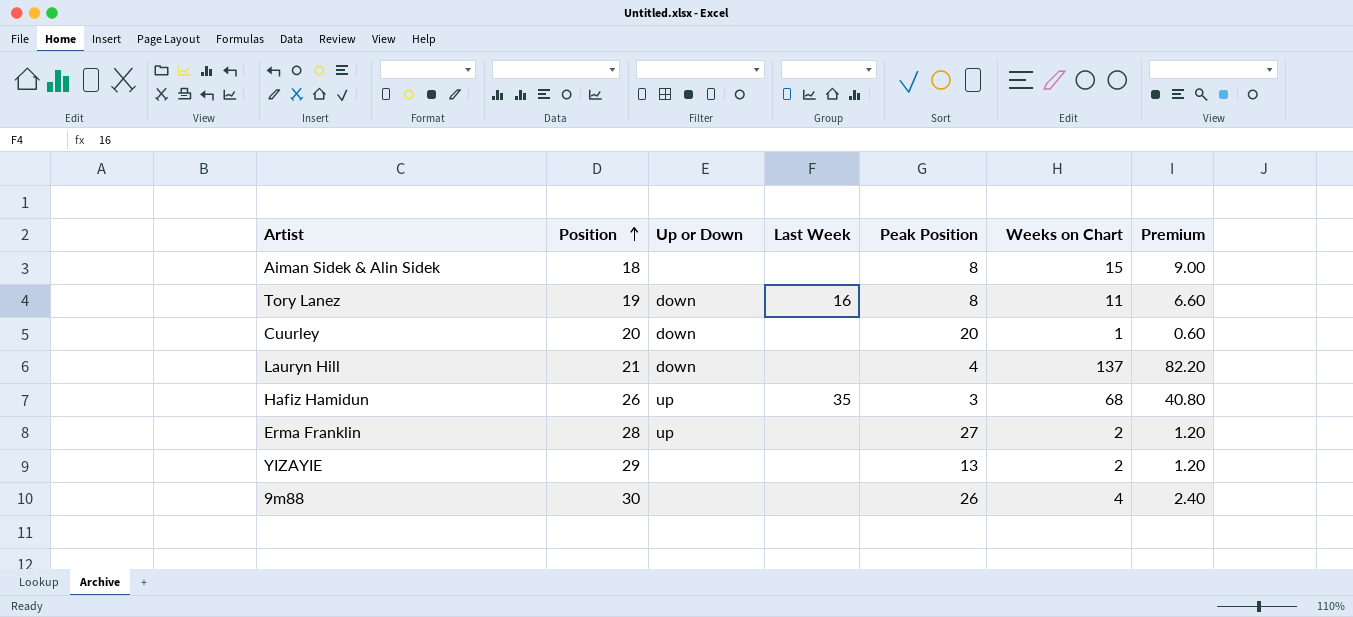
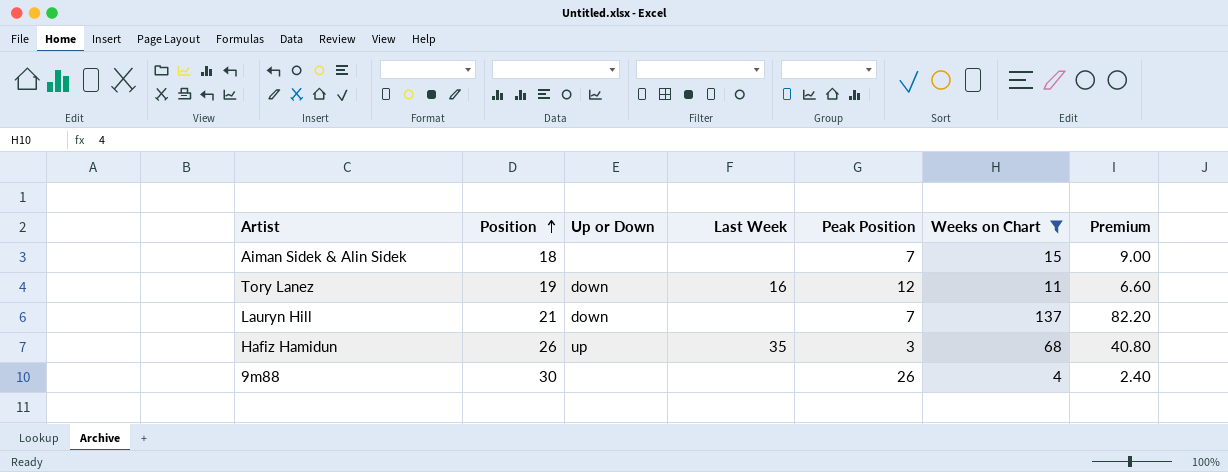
filter: none -> Weeks on Chart >= 4
Aiman Sidek & Alin Sidek | Peak Position: 8 -> 7
Tory Lanez | Peak Position: 8 -> 12
Lauryn Hill | Peak Position: 4 -> 7

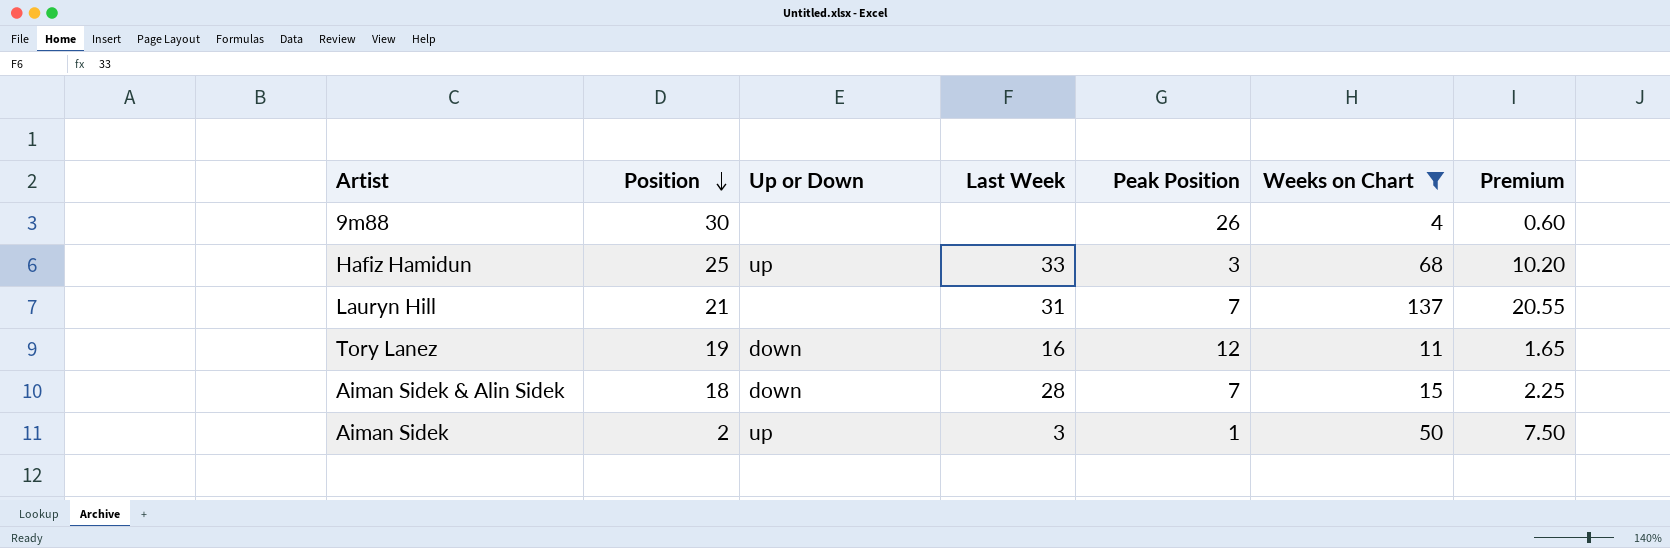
row order: Position ascending -> Position descending
column Premium | formula: [Weeks on Chart] * 0.6 -> [Weeks on Chart] * 0.15
Hafiz Hamidun | Position: 26 -> 25
Hafiz Hamidun | Last Week: 35 -> 33
Lauryn Hill | Up or Down: down -> none
Lauryn Hill | Last Week: none -> 31
Aiman Sidek & Alin Sidek | Up or Down: none -> down
Aiman Sidek & Alin Sidek | Last Week: none -> 28
row Aiman Sidek: none -> 2 | up | 3 | 1 | 50 | 7.50

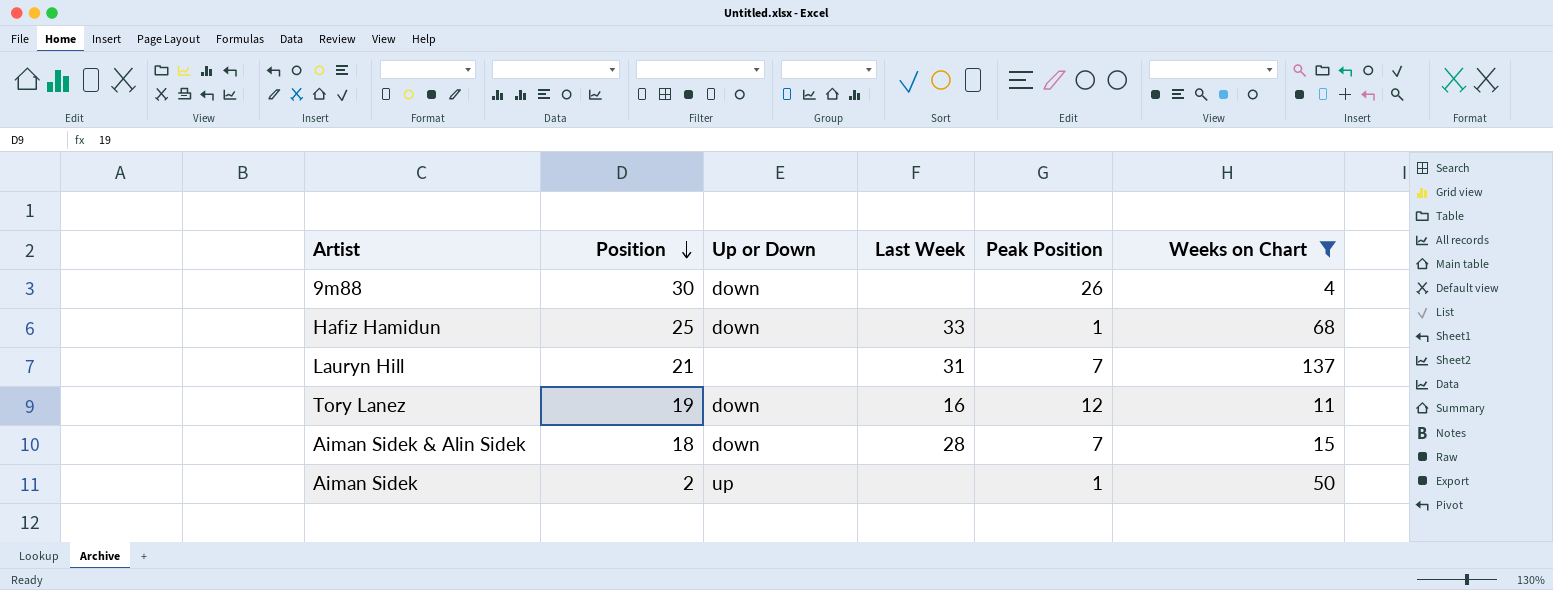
column Premium | formula: [Weeks on Chart] * 0.15 -> none
9m88 | Up or Down: none -> down
Hafiz Hamidun | Up or Down: up -> down
Hafiz Hamidun | Peak Position: 3 -> 1
Aiman Sidek | Last Week: 3 -> none

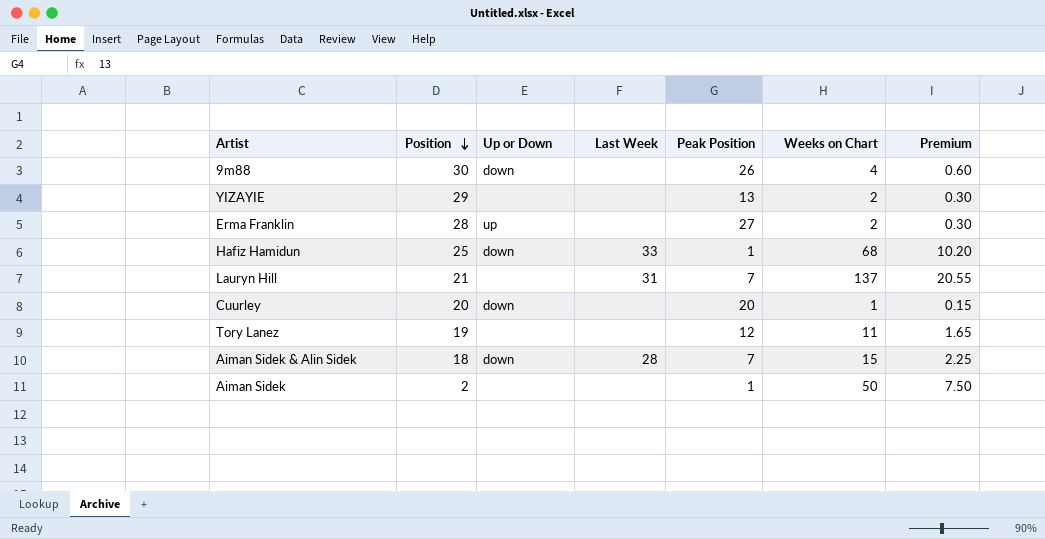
filter: Weeks on Chart >= 4 -> none
column Premium | formula: none -> [Weeks on Chart] * 0.15
Tory Lanez | Up or Down: down -> none
Tory Lanez | Last Week: 16 -> none
Aiman Sidek | Up or Down: up -> none

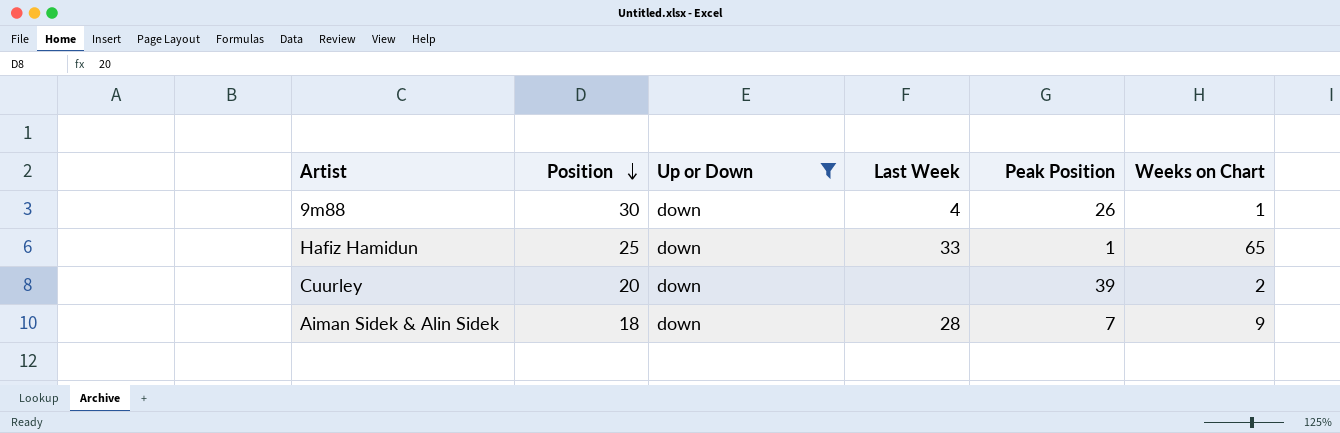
filter: none -> Up or Down = down
column Premium | formula: [Weeks on Chart] * 0.15 -> none
9m88 | Last Week: none -> 4
9m88 | Weeks on Chart: 4 -> 1
Hafiz Hamidun | Weeks on Chart: 68 -> 65
Cuurley | Peak Position: 20 -> 39
Cuurley | Weeks on Chart: 1 -> 2
Aiman Sidek & Alin Sidek | Weeks on Chart: 15 -> 9

